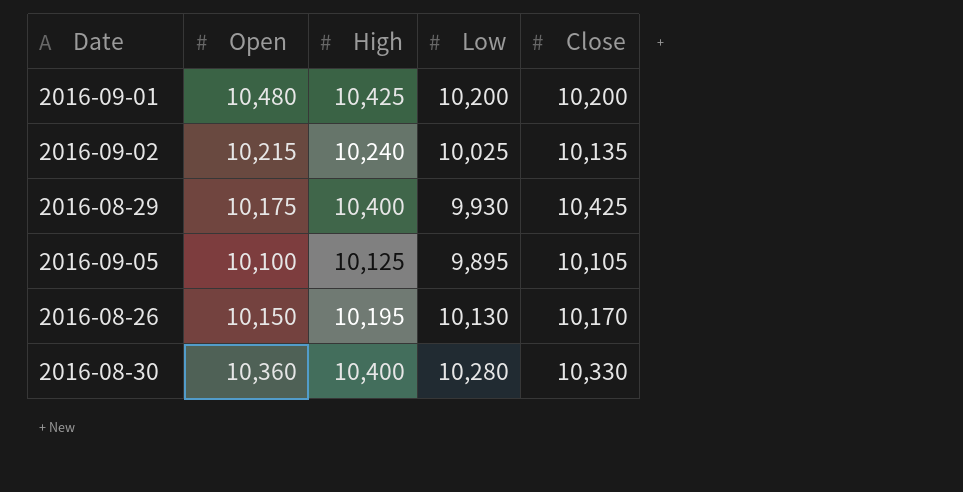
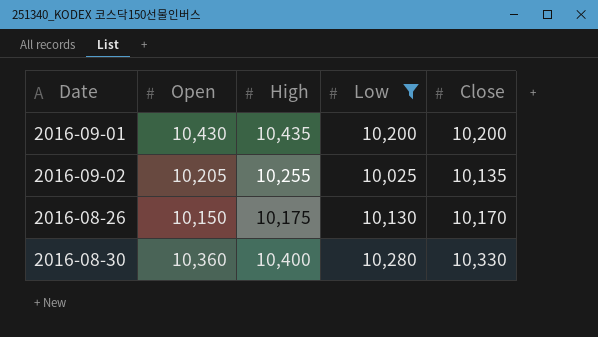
filter: none -> Low >= 10,025
2016-09-01 | Open: 10,480 -> 10,430
2016-09-01 | High: 10,425 -> 10,435
2016-09-02 | Open: 10,215 -> 10,205
2016-09-02 | High: 10,240 -> 10,255
2016-08-26 | High: 10,195 -> 10,175

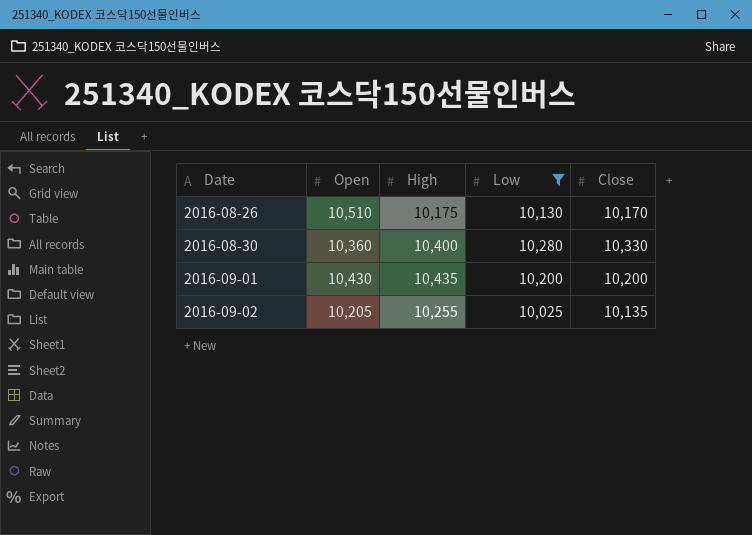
row order: none -> Date ascending
2016-08-26 | Open: 10,150 -> 10,510

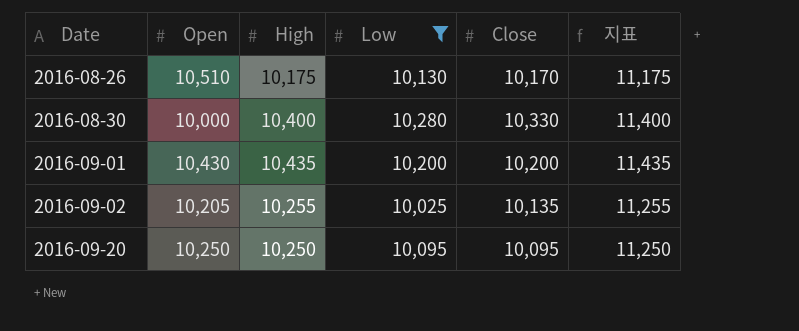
column 지표 | formula: none -> [High] + 1000
2016-08-30 | Open: 10,360 -> 10,000
row 2016-09-20: none -> 10,250 | 10,250 | 10,095 | 10,095 | 11,250

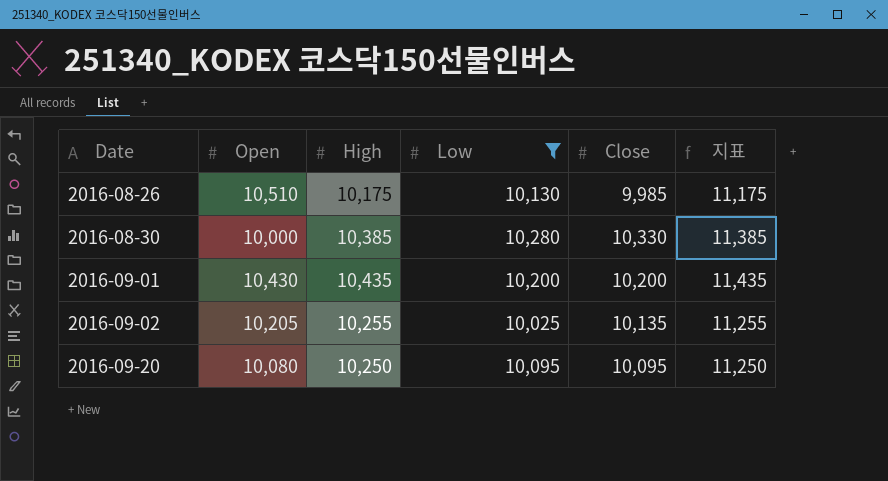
2016-08-26 | Close: 10,170 -> 9,985
2016-08-30 | High: 10,400 -> 10,385
2016-08-30 | 지표: 11,400 -> 11,385
2016-09-20 | Open: 10,250 -> 10,080

